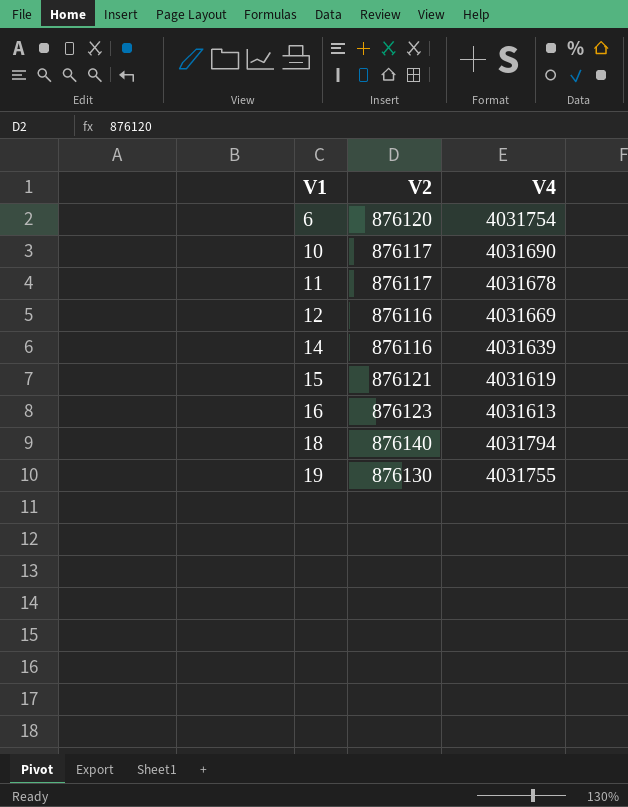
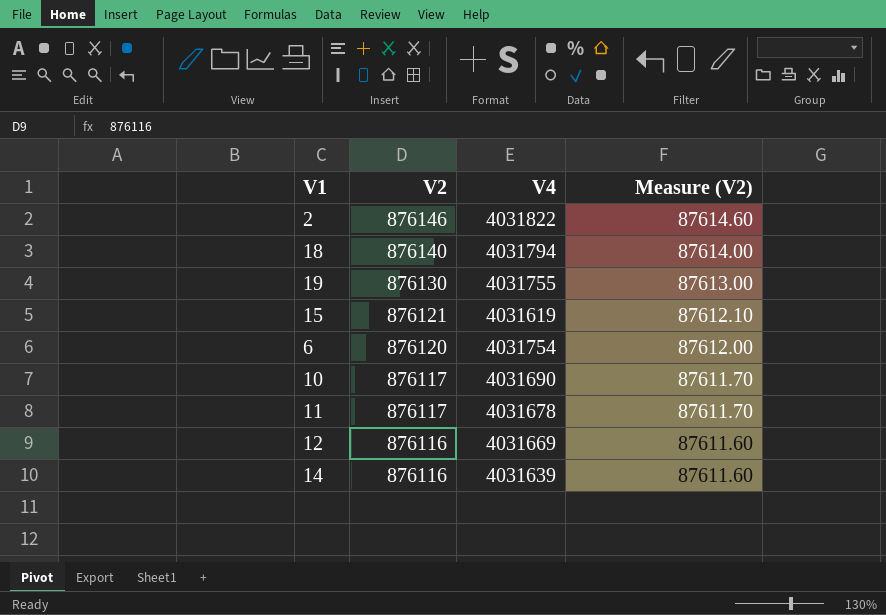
row order: V1 ascending -> V2 descending
column Measure (V2) | formula: none -> [V2] * 0.1
row 16: 876123 | 4031613 -> none
row 2: none -> 876146 | 4031822 | 87614.60

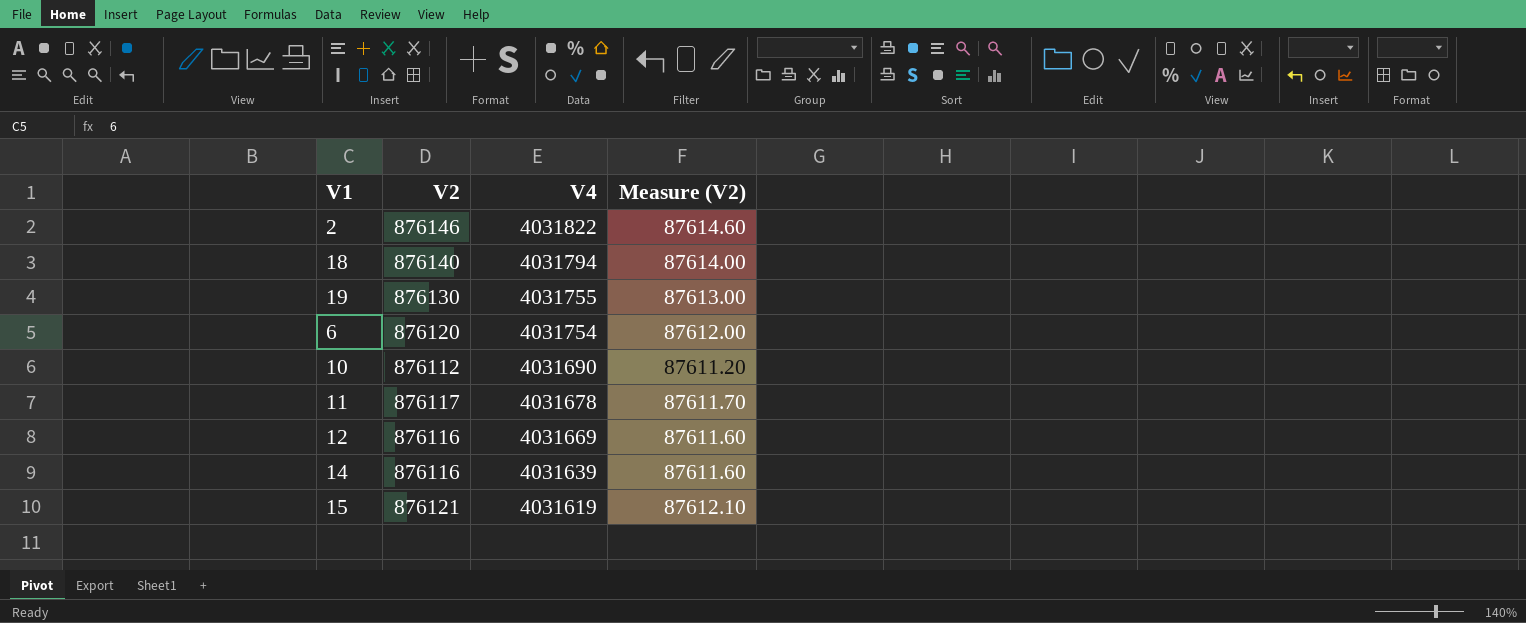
row order: V2 descending -> V4 descending
10 | V2: 876117 -> 876112
10 | Measure (V2): 87611.70 -> 87611.20

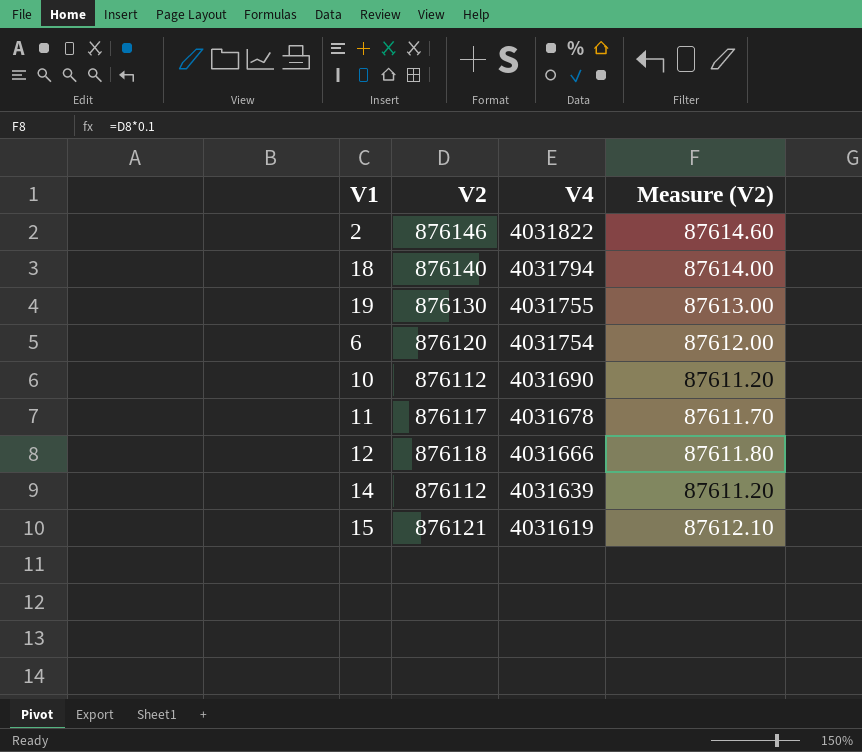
12 | V2: 876116 -> 876118
12 | V4: 4031669 -> 4031666
12 | Measure (V2): 87611.60 -> 87611.80
14 | V2: 876116 -> 876112
14 | Measure (V2): 87611.60 -> 87611.20

